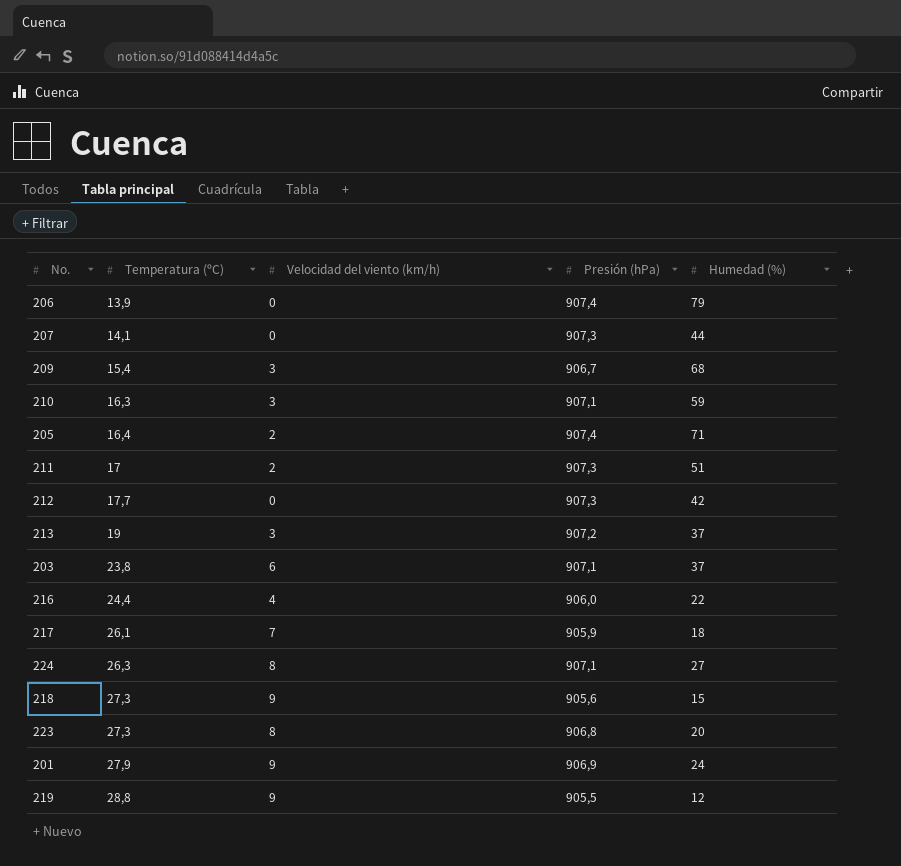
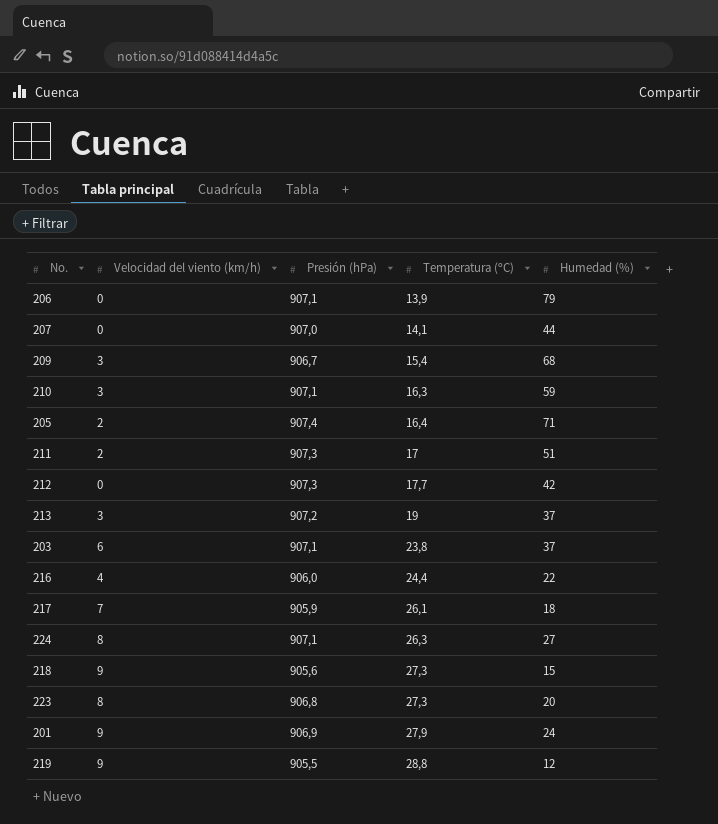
column Temperatura (ºC) | position: 2 -> 4
206 | Presión (hPa): 907,4 -> 907,1
207 | Presión (hPa): 907,3 -> 907,0

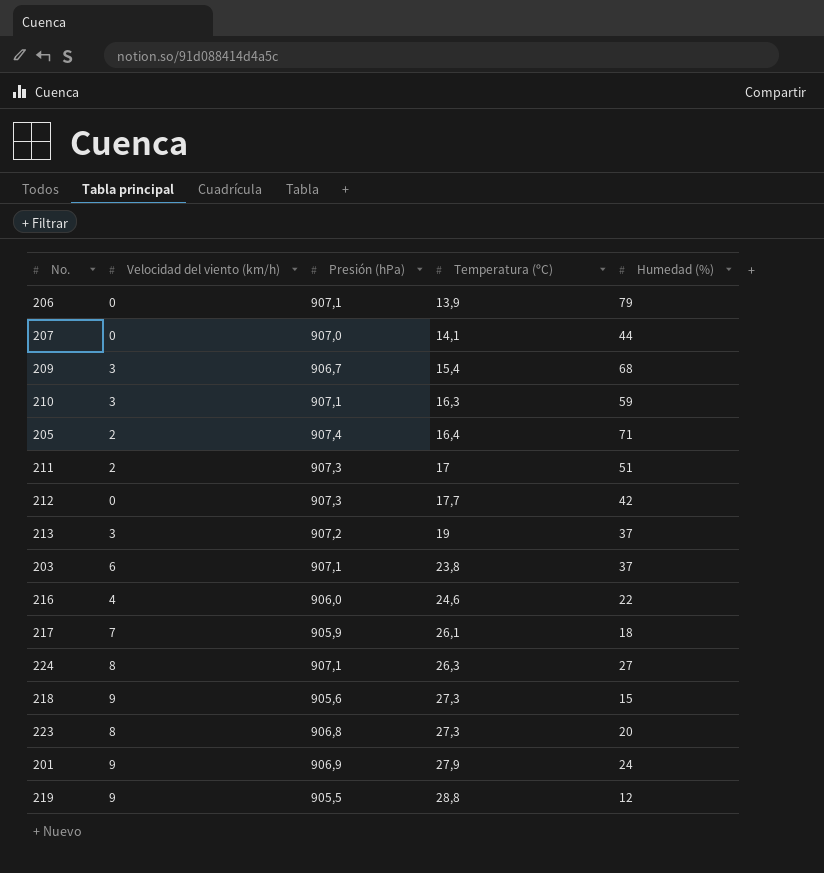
216 | Temperatura (ºC): 24,4 -> 24,6

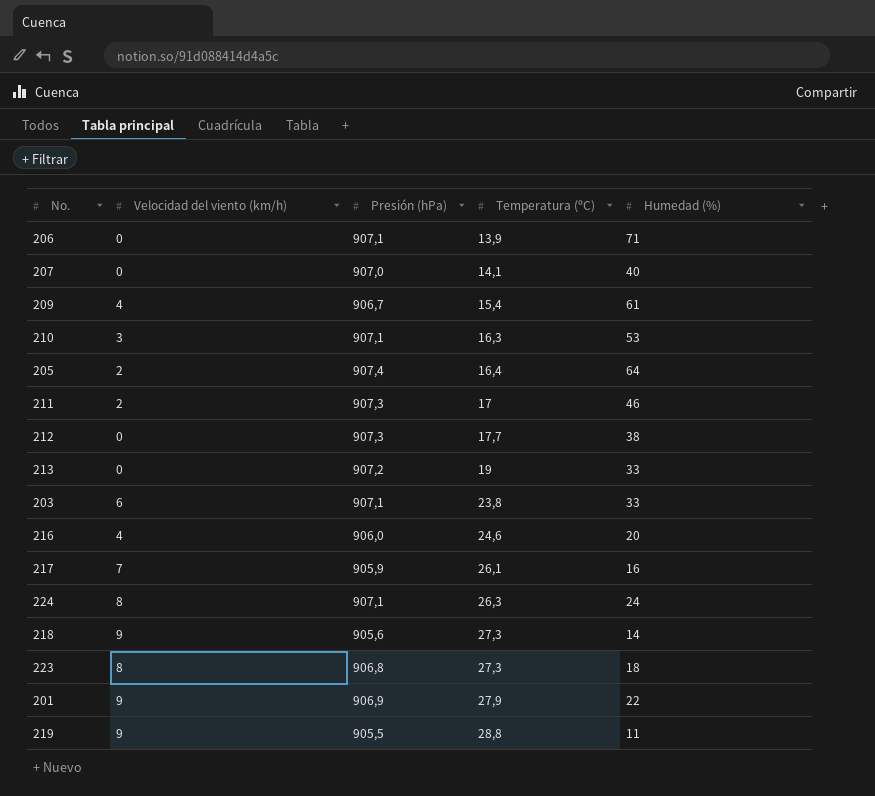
206 | Humedad (%): 79 -> 71
207 | Humedad (%): 44 -> 40
209 | Velocidad del viento (km/h): 3 -> 4
209 | Humedad (%): 68 -> 61
210 | Humedad (%): 59 -> 53
205 | Humedad (%): 71 -> 64
211 | Humedad (%): 51 -> 46
212 | Humedad (%): 42 -> 38
213 | Velocidad del viento (km/h): 3 -> 0
213 | Humedad (%): 37 -> 33
203 | Humedad (%): 37 -> 33
216 | Humedad (%): 22 -> 20
217 | Humedad (%): 18 -> 16
224 | Humedad (%): 27 -> 24
218 | Humedad (%): 15 -> 14
223 | Humedad (%): 20 -> 18
201 | Humedad (%): 24 -> 22
219 | Humedad (%): 12 -> 11

